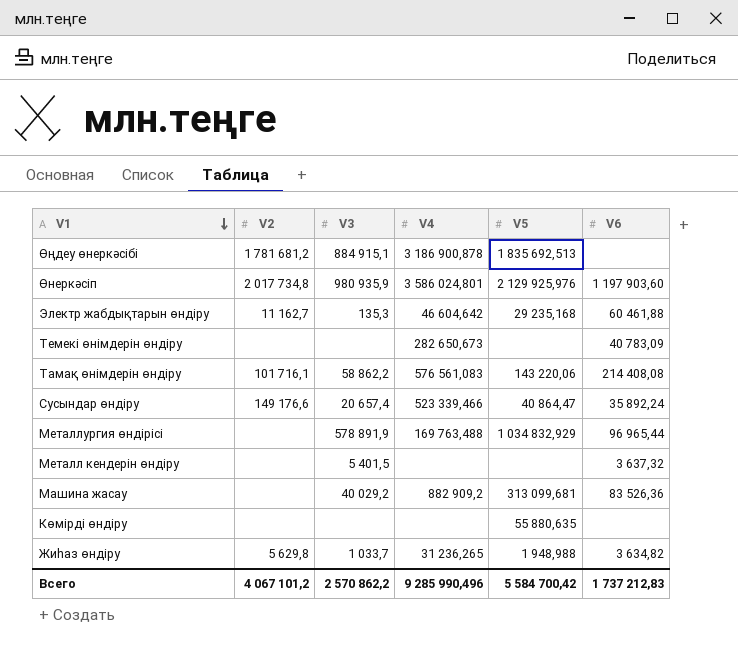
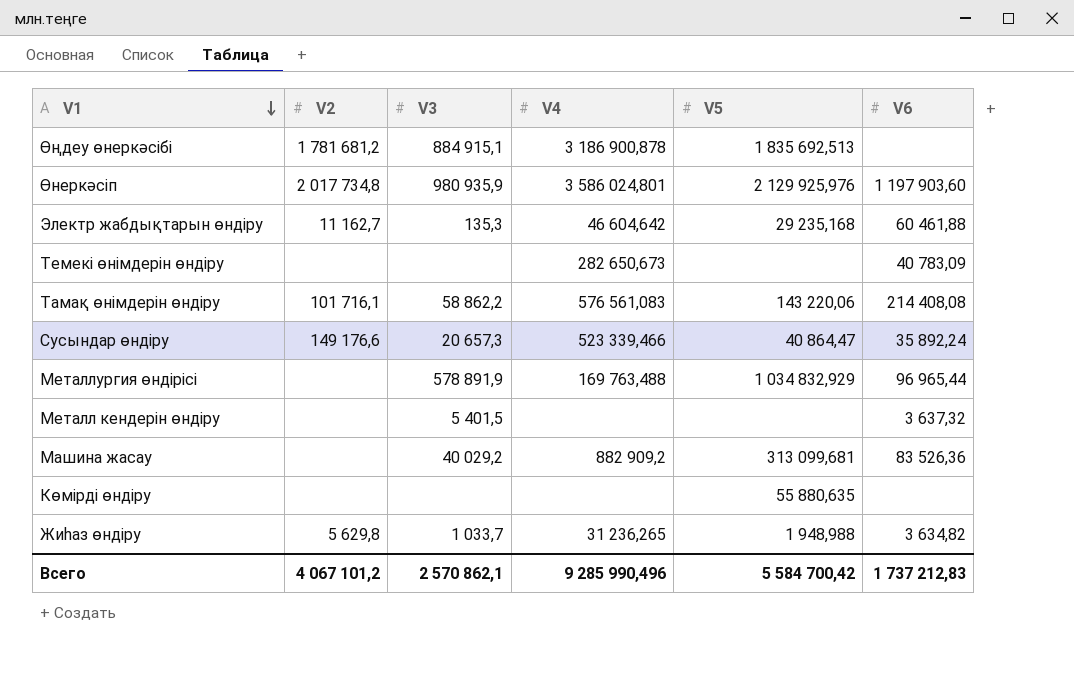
Сусындар өндіру | V3: 20 657,4 -> 20 657,3
Всего | V3: 2 570 862,2 -> 2 570 862,1

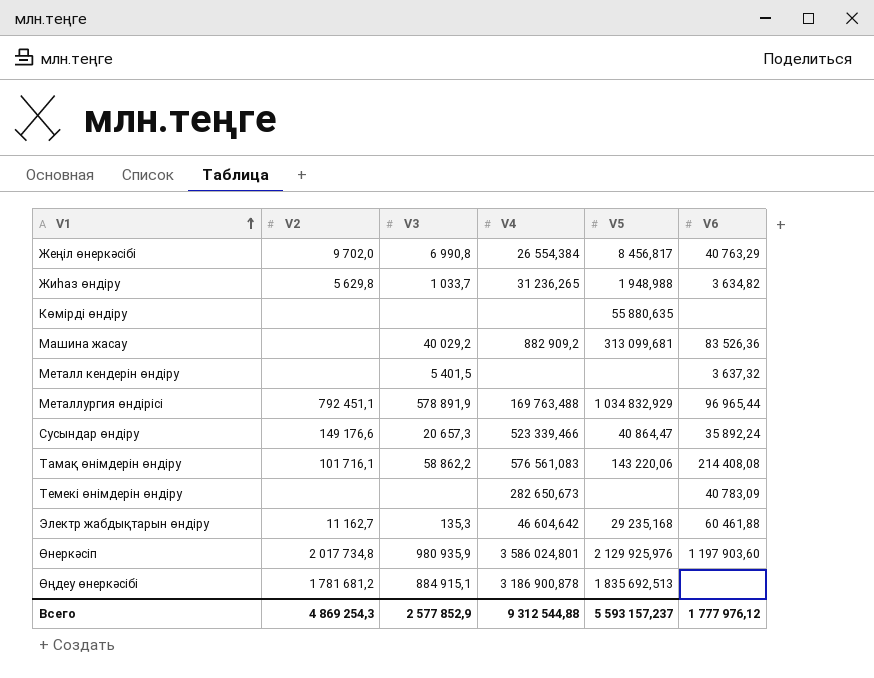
row order: V1 descending -> V1 ascending
row Жеңіл өнеркәсібі: none -> 9 702,0 | 6 990,8 | 26 554,384 | 8 456,817 | 40 763,29
Металлургия өндірісі | V2: none -> 792 451,1
Всего | V2: 4 067 101,2 -> 4 869 254,3
Всего | V3: 2 570 862,1 -> 2 577 852,9
Всего | V4: 9 285 990,496 -> 9 312 544,88
Всего | V5: 5 584 700,42 -> 5 593 157,237
Всего | V6: 1 737 212,83 -> 1 777 976,12

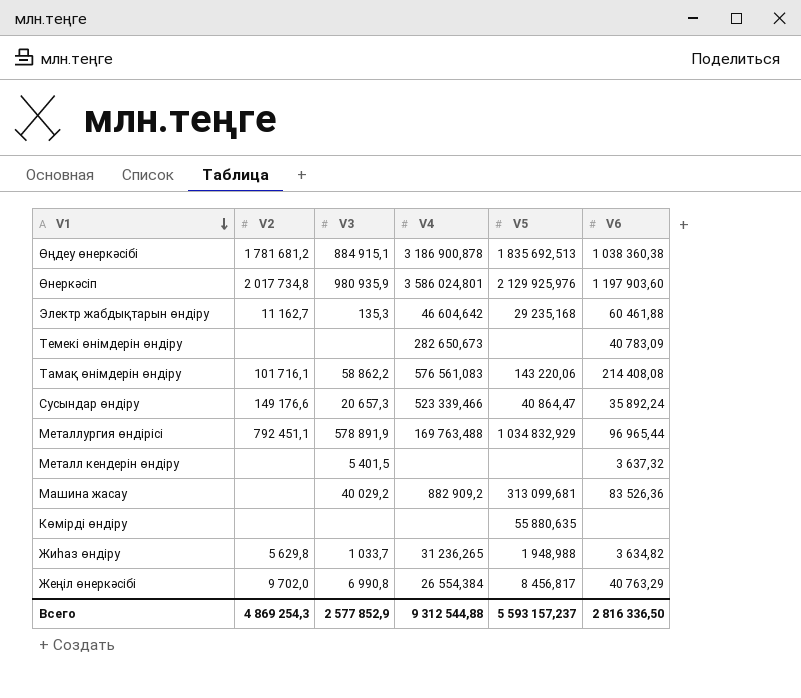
row order: V1 ascending -> V1 descending
Өңдеу өнеркәсібі | V6: none -> 1 038 360,38
Всего | V6: 1 777 976,12 -> 2 816 336,50

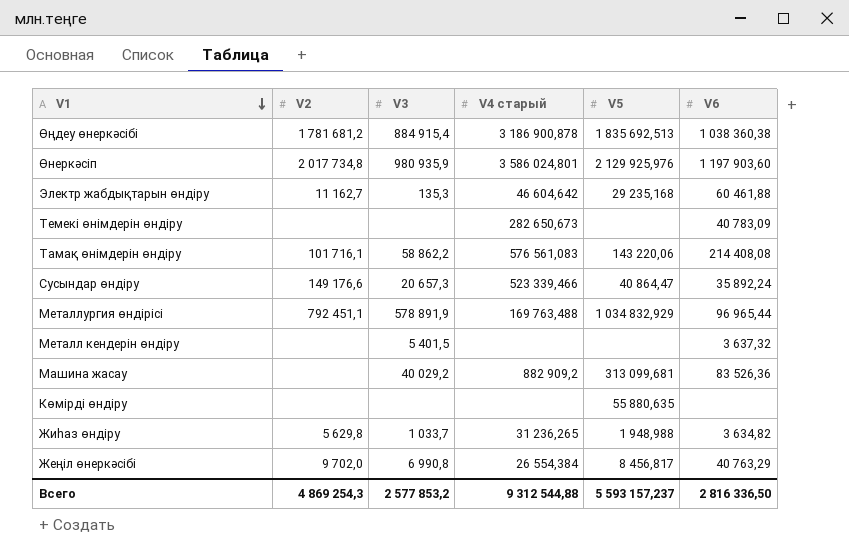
column name: V4 -> V4 старый
Өңдеу өнеркәсібі | V3: 884 915,1 -> 884 915,4
Всего | V3: 2 577 852,9 -> 2 577 853,2

